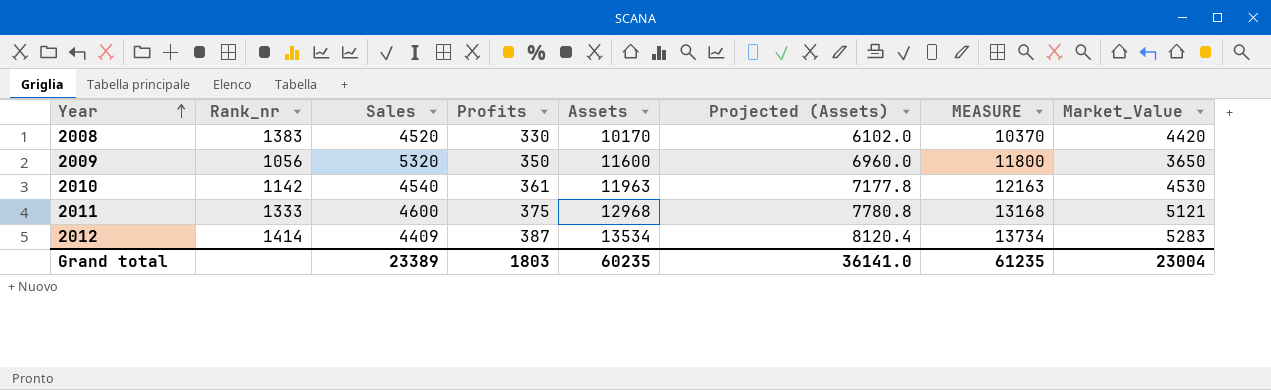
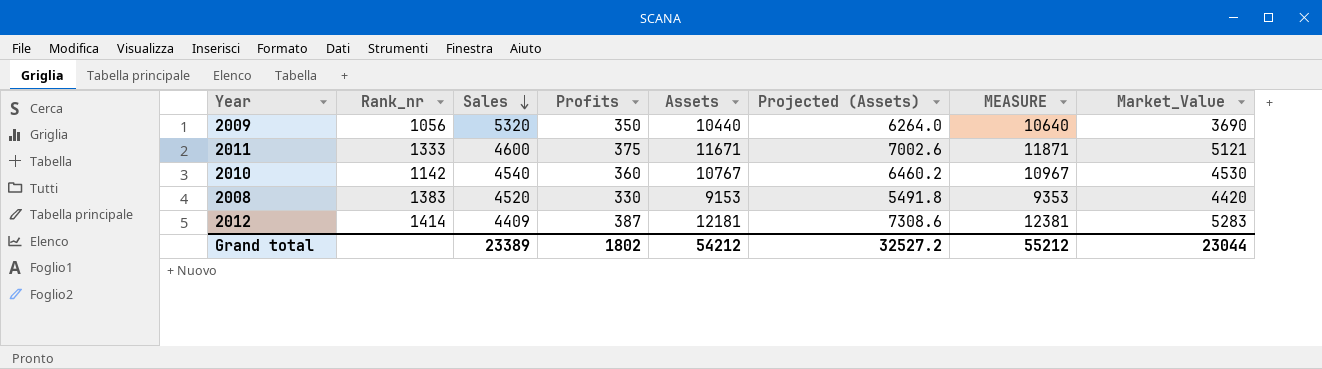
row order: Year ascending -> Sales descending
2009 | Assets: 11600 -> 10440
2009 | Projected (Assets): 6960.0 -> 6264.0
2009 | MEASURE: 11800 -> 10640
2009 | Market_Value: 3650 -> 3690
2011 | Assets: 12968 -> 11671
2011 | Projected (Assets): 7780.8 -> 7002.6
2011 | MEASURE: 13168 -> 11871
2010 | Profits: 361 -> 360
2010 | Assets: 11963 -> 10767
2010 | Projected (Assets): 7177.8 -> 6460.2
2010 | MEASURE: 12163 -> 10967
2008 | Assets: 10170 -> 9153
2008 | Projected (Assets): 6102.0 -> 5491.8
2008 | MEASURE: 10370 -> 9353
2012 | Assets: 13534 -> 12181
2012 | Projected (Assets): 8120.4 -> 7308.6
2012 | MEASURE: 13734 -> 12381
Grand total | Profits: 1803 -> 1802
Grand total | Assets: 60235 -> 54212
Grand total | Projected (Assets): 36141.0 -> 32527.2
Grand total | MEASURE: 61235 -> 55212
Grand total | Market_Value: 23004 -> 23044

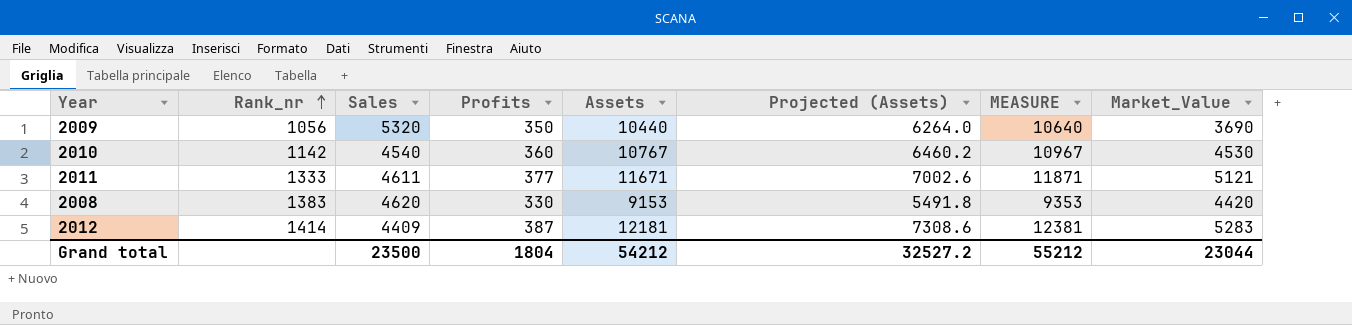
row order: Sales descending -> Rank_nr ascending
2011 | Sales: 4600 -> 4611
2011 | Profits: 375 -> 377
2008 | Sales: 4520 -> 4620
Grand total | Sales: 23389 -> 23500
Grand total | Profits: 1802 -> 1804

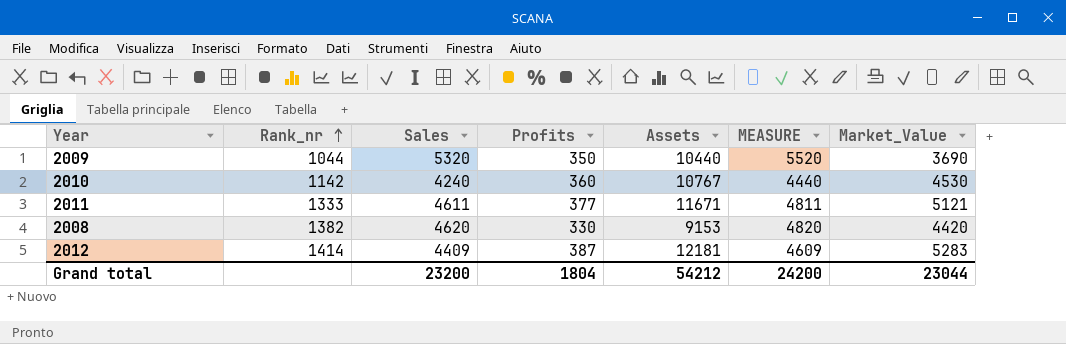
column Projected (Assets) | formula: [Assets] * 0.6 -> none
column MEASURE | formula: [Assets] + 200 -> [Sales] + 200
2009 | Rank_nr: 1056 -> 1044
2010 | Sales: 4540 -> 4240
2008 | Rank_nr: 1383 -> 1382
Grand total | Sales: 23500 -> 23200
Grand total | MEASURE: 55212 -> 24200

